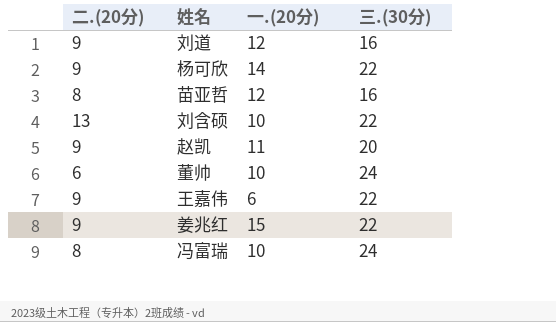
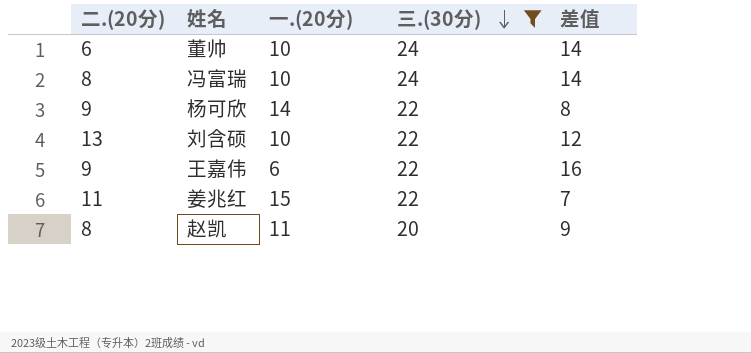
filter: none -> 三.(30分) != 16
row order: none -> 三.(30分) descending
column 差值 | formula: none -> [三.(30分)] - [一.(20分)]
姜兆红 | 二.(20分): 9 -> 11
赵凯 | 二.(20分): 9 -> 8

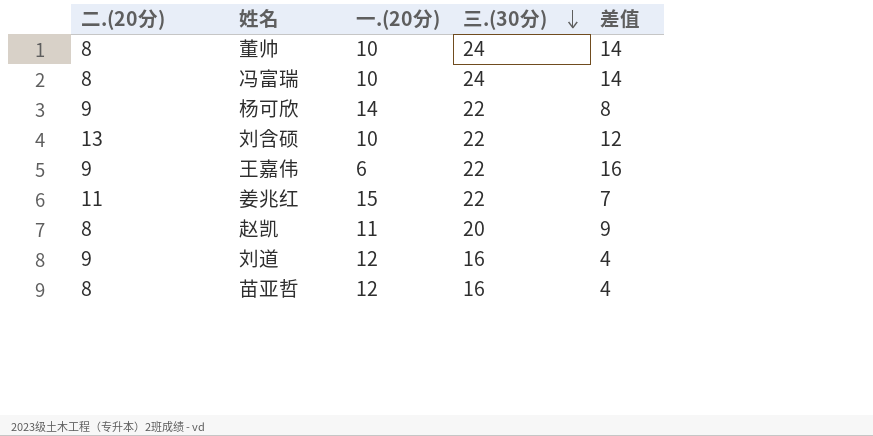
filter: 三.(30分) != 16 -> none
董帅 | 二.(20分): 6 -> 8

